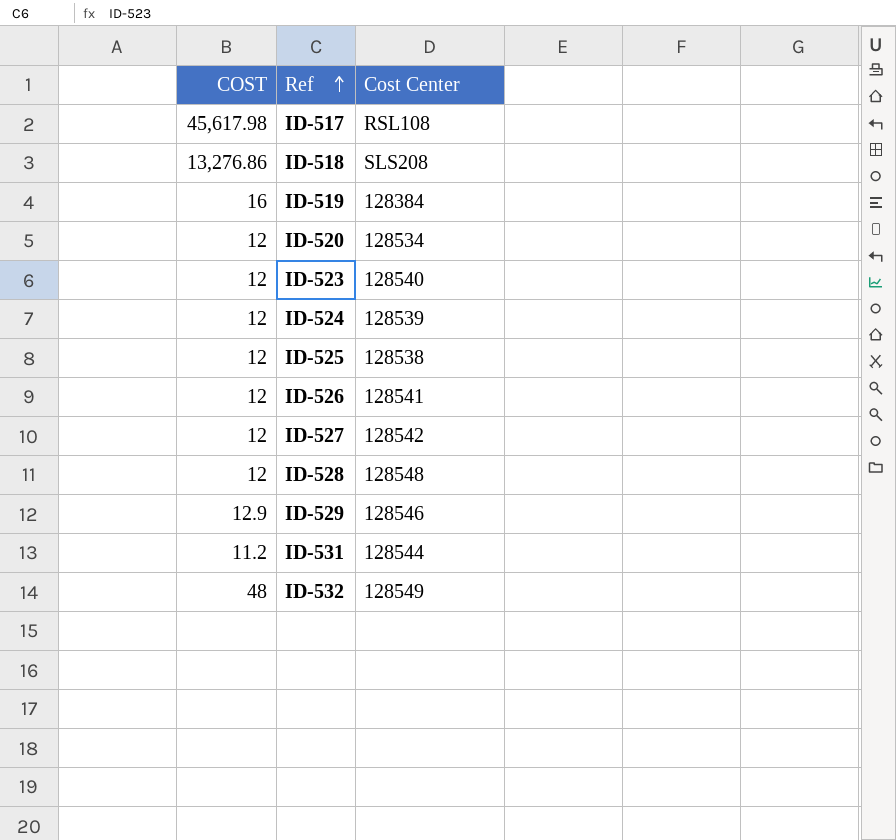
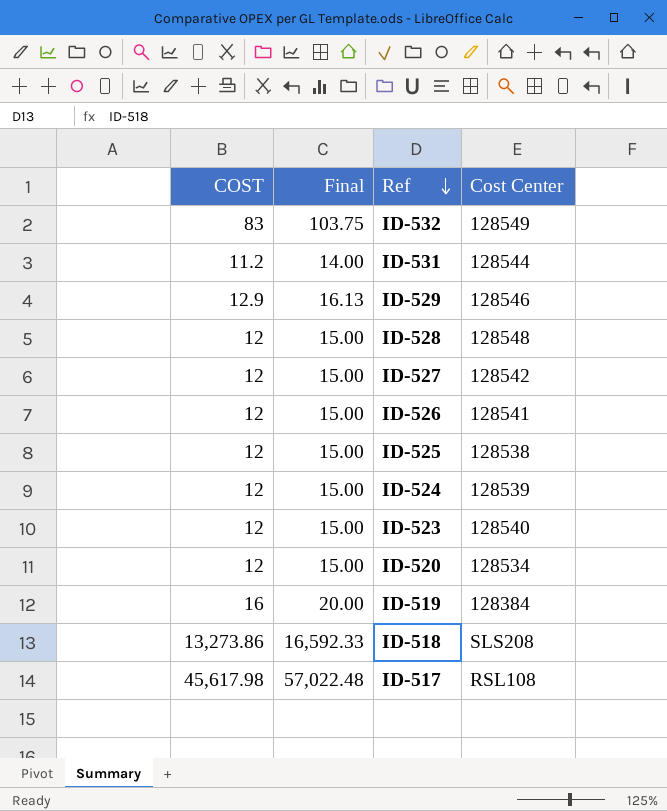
row order: Ref ascending -> Ref descending
column Final | formula: none -> [COST] * 1.25
ID-532 | COST: 48 -> 83
ID-518 | COST: 13,276.86 -> 13,273.86

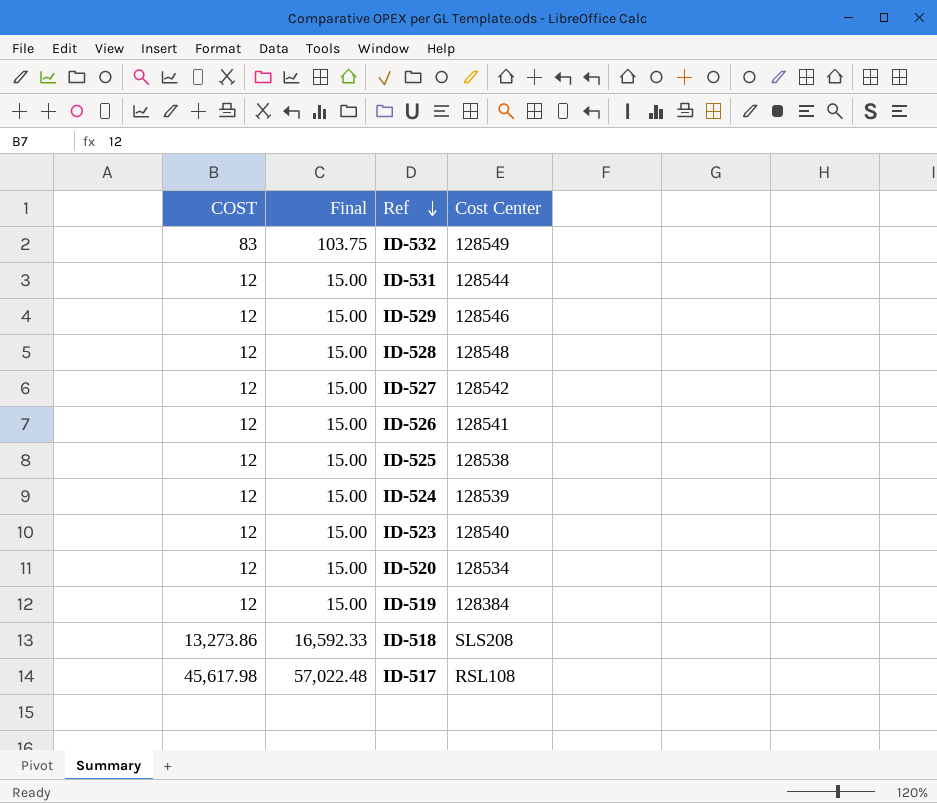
ID-531 | COST: 11.2 -> 12
ID-531 | Final: 14.00 -> 15.00
ID-529 | COST: 12.9 -> 12
ID-529 | Final: 16.13 -> 15.00
ID-519 | COST: 16 -> 12
ID-519 | Final: 20.00 -> 15.00

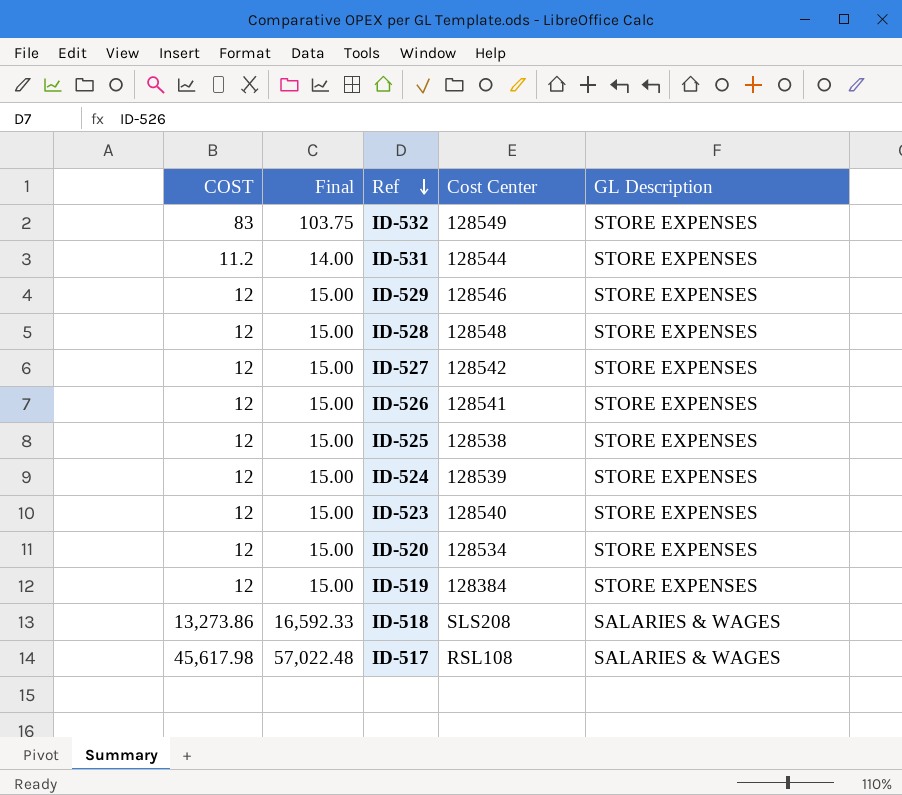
column GL Description | position: none -> 5
ID-531 | COST: 12 -> 11.2
ID-531 | Final: 15.00 -> 14.00

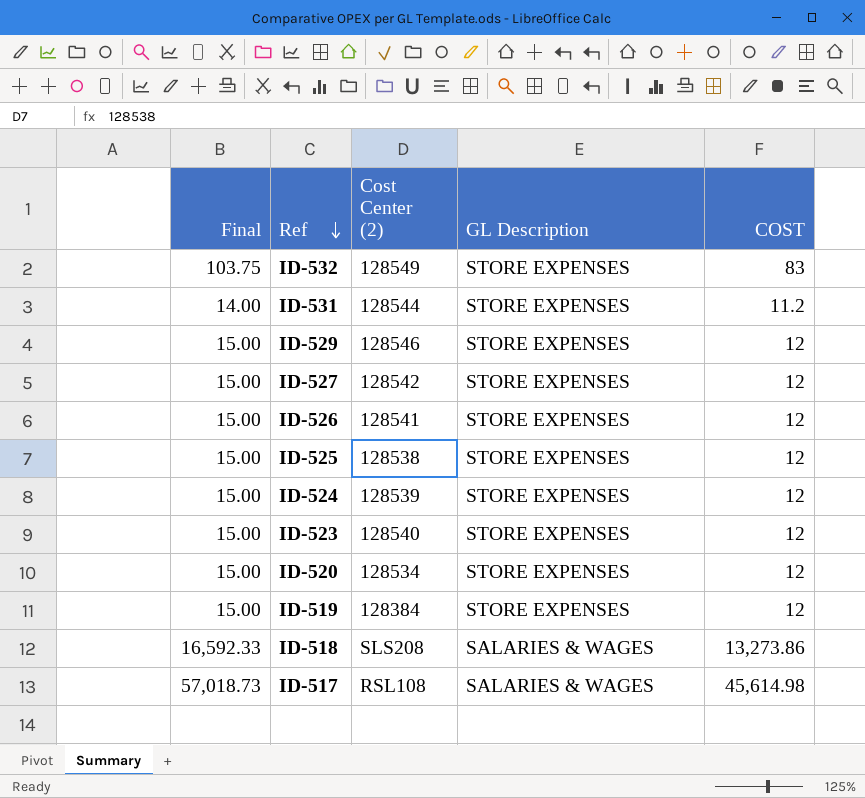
column name: Cost Center -> Cost Center (2)
column COST | position: 1 -> 5
row ID-528: 12 | 15.00 | 128548 | STORE EXPENSES -> none
ID-517 | Final: 57,022.48 -> 57,018.73
ID-517 | COST: 45,617.98 -> 45,614.98

